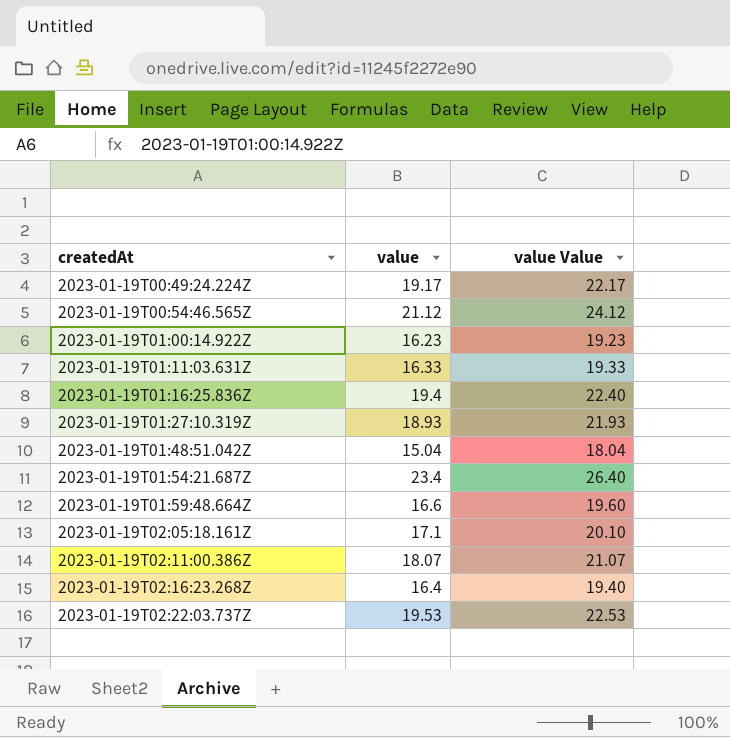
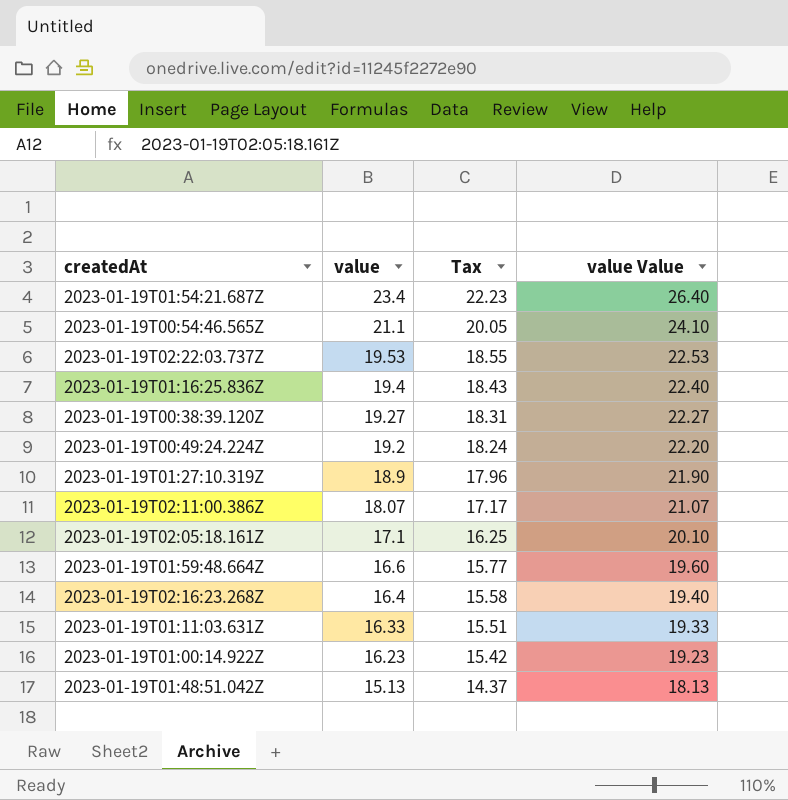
row order: createdAt ascending -> value descending
column Tax | formula: none -> [value] * 0.95
2023-01-19T00:54:46.565Z | value: 21.12 -> 21.1
2023-01-19T00:54:46.565Z | value Value: 24.12 -> 24.10
row 2023-01-19T00:38:39.120Z: none -> 19.27 | 18.31 | 22.27
2023-01-19T00:49:24.224Z | value: 19.17 -> 19.2
2023-01-19T00:49:24.224Z | value Value: 22.17 -> 22.20
2023-01-19T01:27:10.319Z | value: 18.93 -> 18.9
2023-01-19T01:27:10.319Z | value Value: 21.93 -> 21.90
2023-01-19T01:48:51.042Z | value: 15.04 -> 15.13
2023-01-19T01:48:51.042Z | value Value: 18.04 -> 18.13

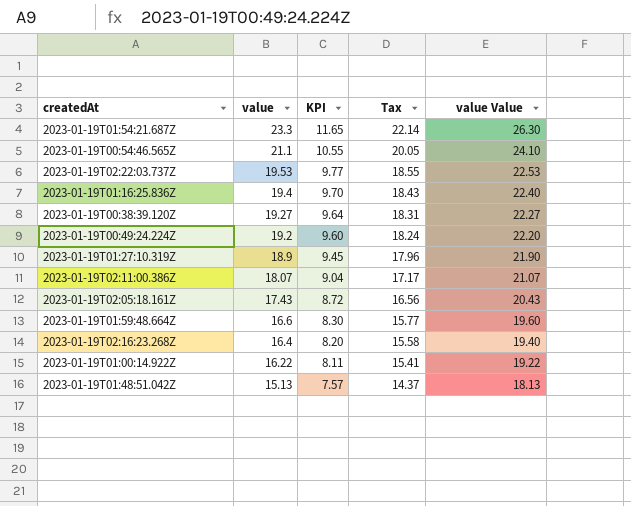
column KPI | formula: none -> [value] * 0.5
row 2023-01-19T01:11:03.631Z: 16.33 | 15.51 | 19.33 -> none
2023-01-19T01:54:21.687Z | value: 23.4 -> 23.3
2023-01-19T01:54:21.687Z | Tax: 22.23 -> 22.14
2023-01-19T01:54:21.687Z | value Value: 26.40 -> 26.30
2023-01-19T02:05:18.161Z | value: 17.1 -> 17.43
2023-01-19T02:05:18.161Z | Tax: 16.25 -> 16.56
2023-01-19T02:05:18.161Z | value Value: 20.10 -> 20.43
2023-01-19T01:00:14.922Z | value: 16.23 -> 16.22
2023-01-19T01:00:14.922Z | Tax: 15.42 -> 15.41
2023-01-19T01:00:14.922Z | value Value: 19.23 -> 19.22

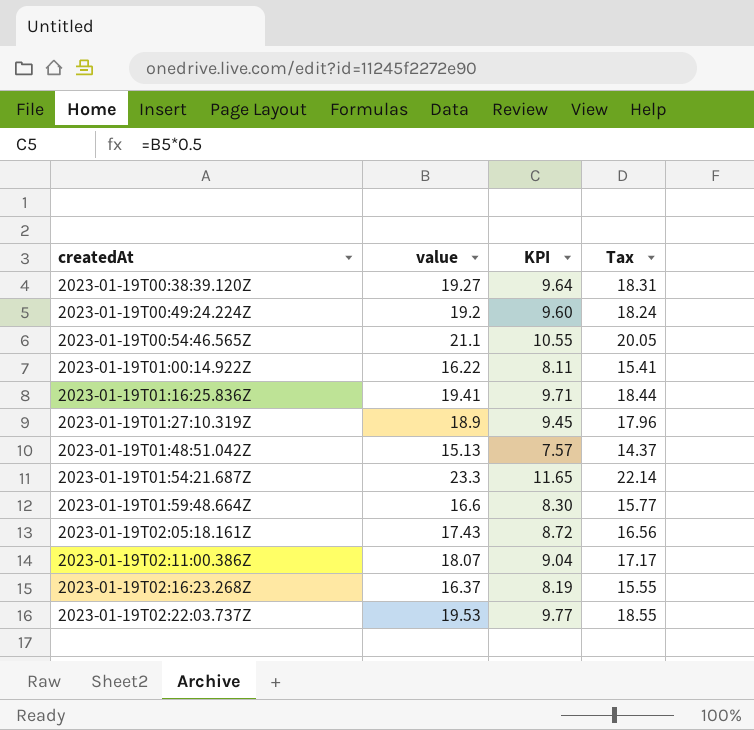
row order: value descending -> createdAt ascending
column value Value | formula: [value] + 3 -> none
2023-01-19T01:16:25.836Z | value: 19.4 -> 19.41
2023-01-19T01:16:25.836Z | KPI: 9.70 -> 9.71
2023-01-19T01:16:25.836Z | Tax: 18.43 -> 18.44
2023-01-19T02:16:23.268Z | value: 16.4 -> 16.37
2023-01-19T02:16:23.268Z | KPI: 8.20 -> 8.19
2023-01-19T02:16:23.268Z | Tax: 15.58 -> 15.55

